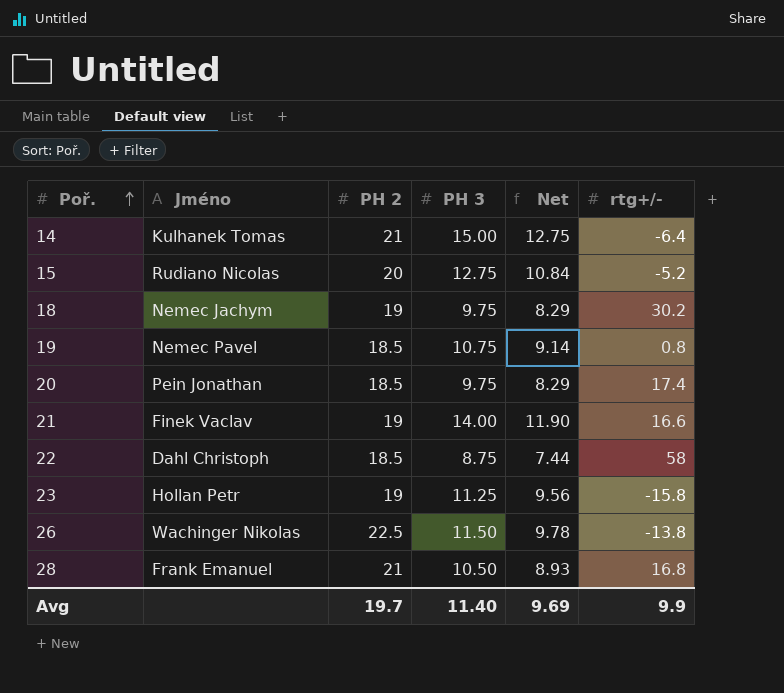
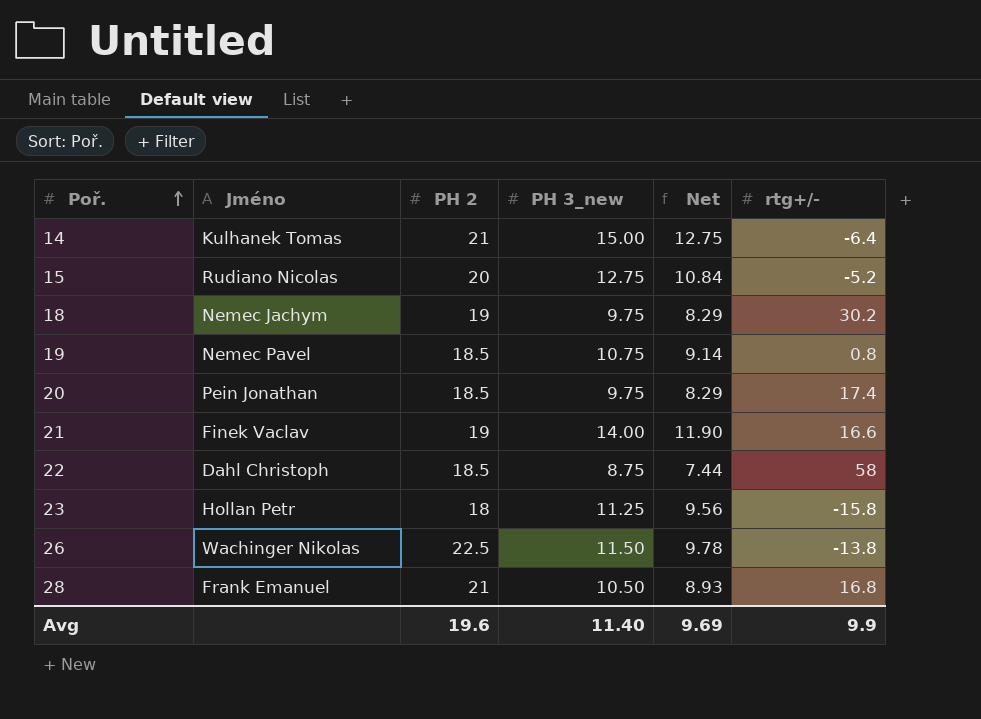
column name: PH 3 -> PH 3_new
23 | PH 2: 19 -> 18
Avg | PH 2: 19.7 -> 19.6

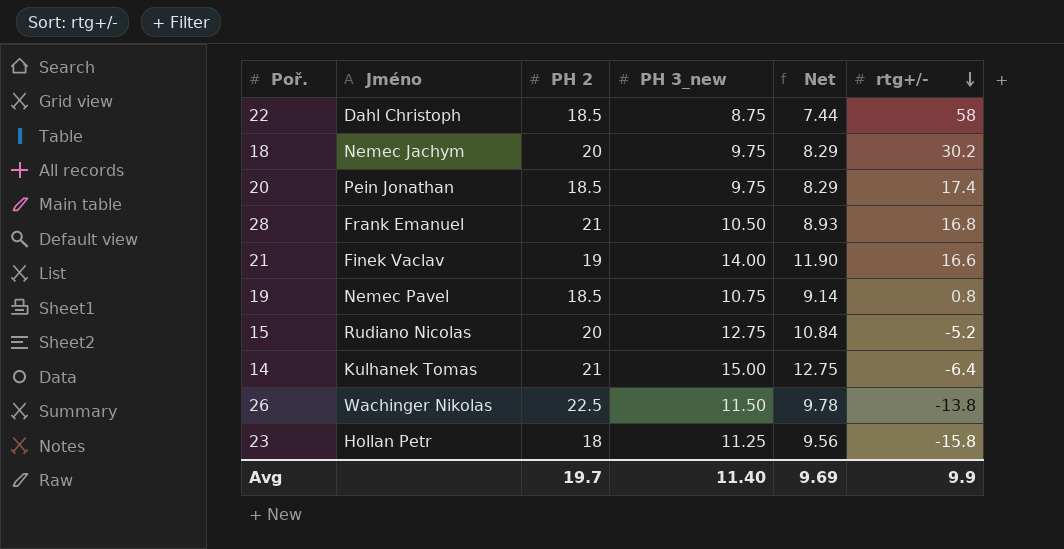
row order: Poř. ascending -> rtg+/- descending
18 | PH 2: 19 -> 20
Avg | PH 2: 19.6 -> 19.7

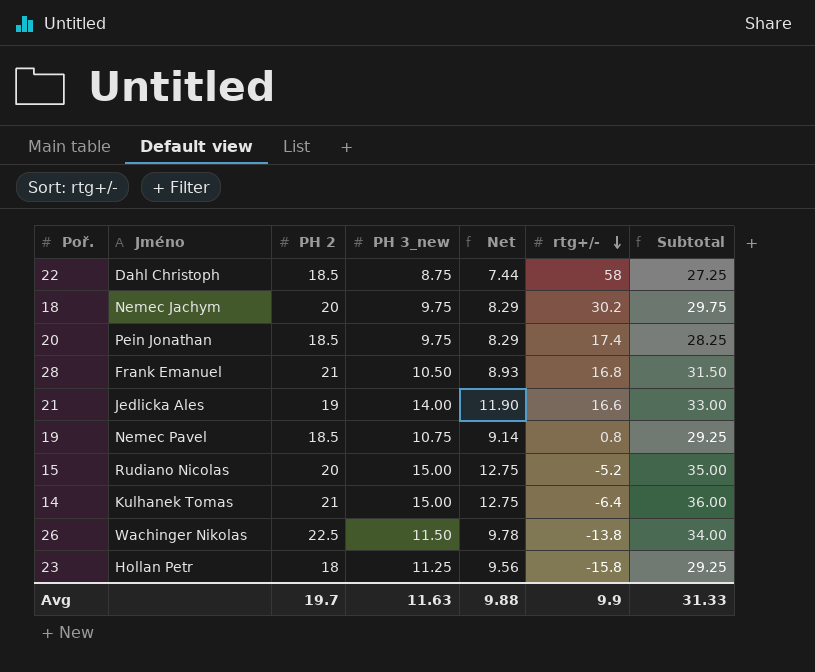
column Subtotal | formula: none -> [PH 2] + [PH 3_new]
21 | Jméno: Finek Vaclav -> Jedlicka Ales
15 | PH 3_new: 12.75 -> 15.00
15 | Net: 10.84 -> 12.75
Avg | PH 3_new: 11.40 -> 11.63
Avg | Net: 9.69 -> 9.88

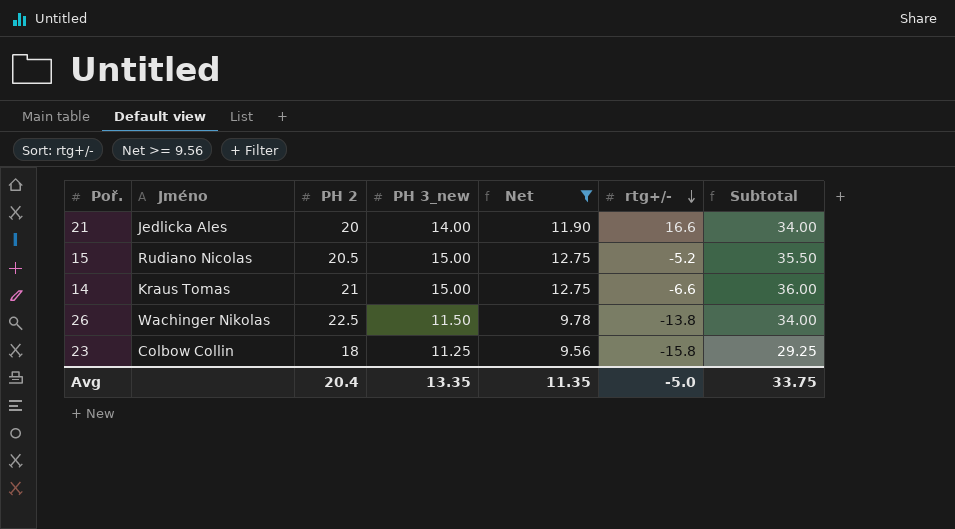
filter: none -> Net >= 9.56
21 | PH 2: 19 -> 20
21 | Subtotal: 33.00 -> 34.00
15 | PH 2: 20 -> 20.5
15 | Subtotal: 35.00 -> 35.50
14 | Jméno: Kulhanek Tomas -> Kraus Tomas
14 | rtg+/-: -6.4 -> -6.6
23 | Jméno: Hollan Petr -> Colbow Collin
Avg | PH 2: 19.7 -> 20.4
Avg | PH 3_new: 11.63 -> 13.35
Avg | Net: 9.88 -> 11.35
Avg | rtg+/-: 9.9 -> -5.0
Avg | Subtotal: 31.33 -> 33.75

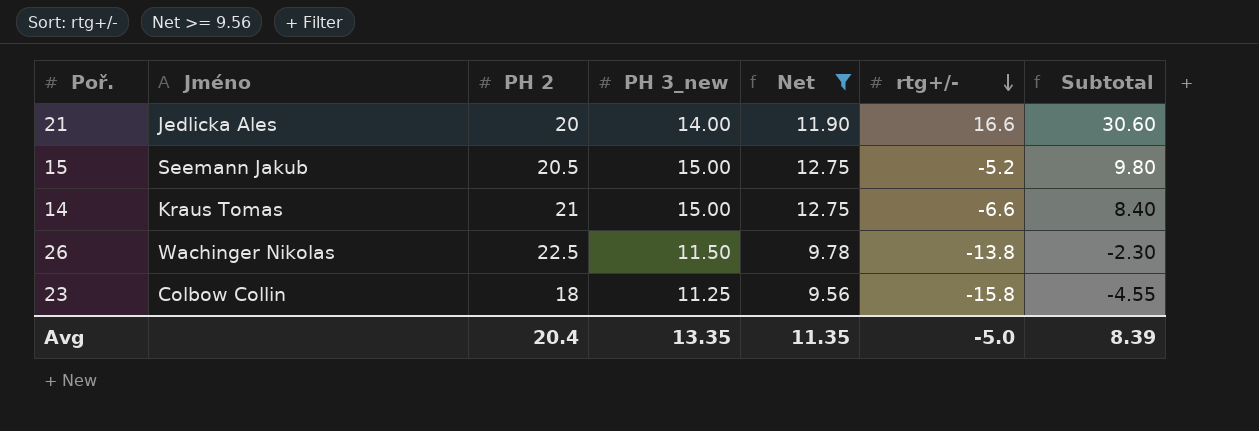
column Subtotal | formula: [PH 2] + [PH 3_new] -> [PH 3_new] + [rtg+/-]
15 | Jméno: Rudiano Nicolas -> Seemann Jakub
Avg | Subtotal: 33.75 -> 8.39

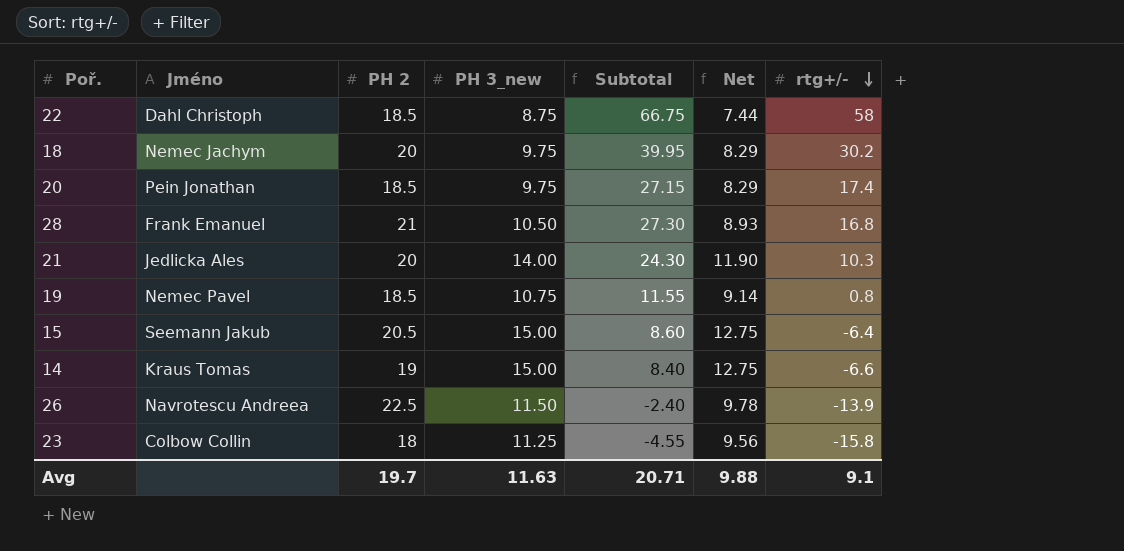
filter: Net >= 9.56 -> none
column Subtotal | position: 7 -> 5
21 | Subtotal: 30.60 -> 24.30
21 | rtg+/-: 16.6 -> 10.3
15 | Subtotal: 9.80 -> 8.60
15 | rtg+/-: -5.2 -> -6.4
14 | PH 2: 21 -> 19
26 | Jméno: Wachinger Nikolas -> Navrotescu Andreea
26 | Subtotal: -2.30 -> -2.40
26 | rtg+/-: -13.8 -> -13.9
Avg | PH 2: 20.4 -> 19.7
Avg | PH 3_new: 13.35 -> 11.63
Avg | Subtotal: 8.39 -> 20.71
Avg | Net: 11.35 -> 9.88
Avg | rtg+/-: -5.0 -> 9.1

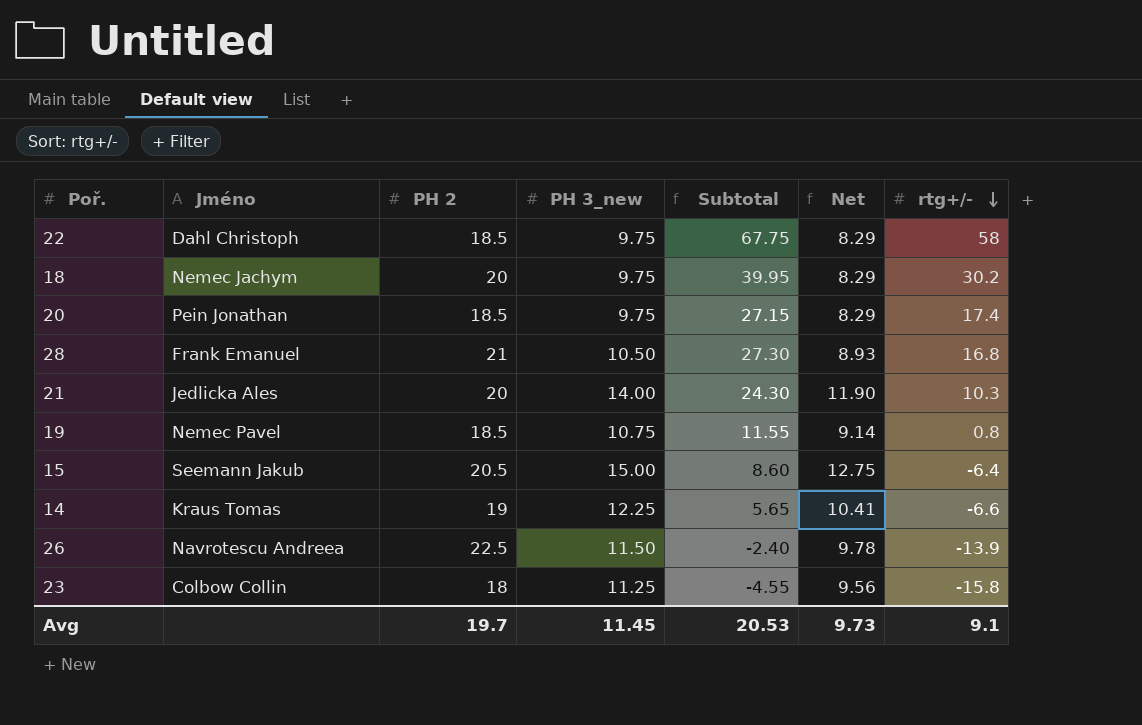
22 | PH 3_new: 8.75 -> 9.75
22 | Subtotal: 66.75 -> 67.75
22 | Net: 7.44 -> 8.29
14 | PH 3_new: 15.00 -> 12.25
14 | Subtotal: 8.40 -> 5.65
14 | Net: 12.75 -> 10.41
Avg | PH 3_new: 11.63 -> 11.45
Avg | Subtotal: 20.71 -> 20.53
Avg | Net: 9.88 -> 9.73

